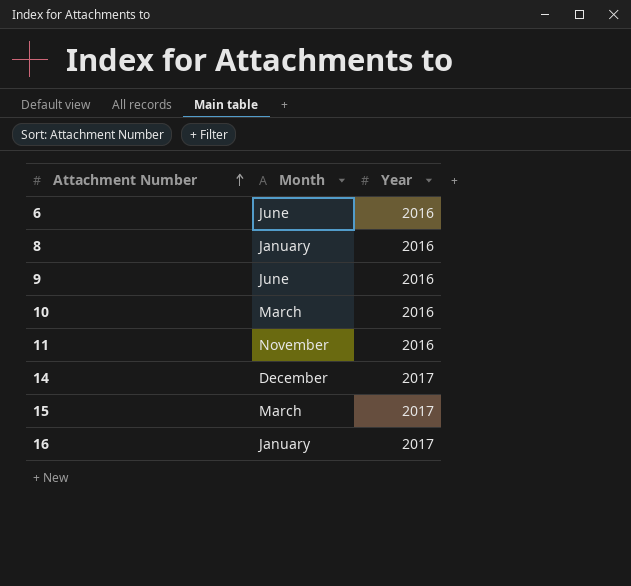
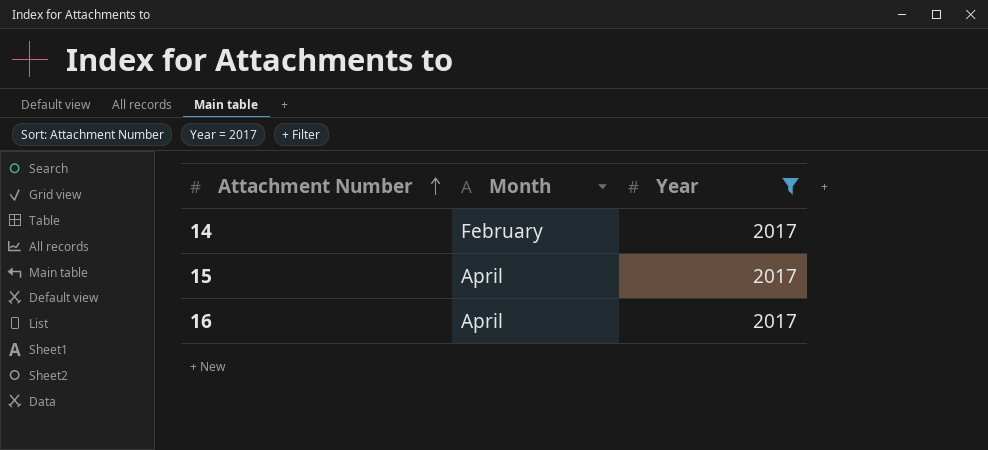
filter: none -> Year = 2017
14 | Month: December -> February
15 | Month: March -> April
16 | Month: January -> April

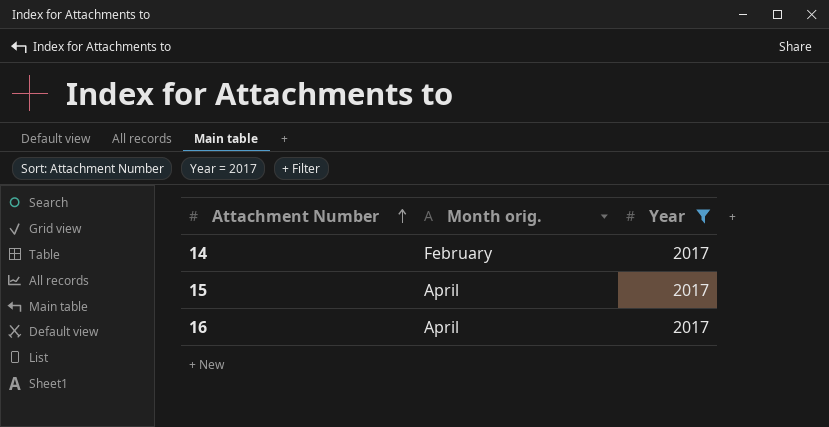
column name: Month -> Month orig.

